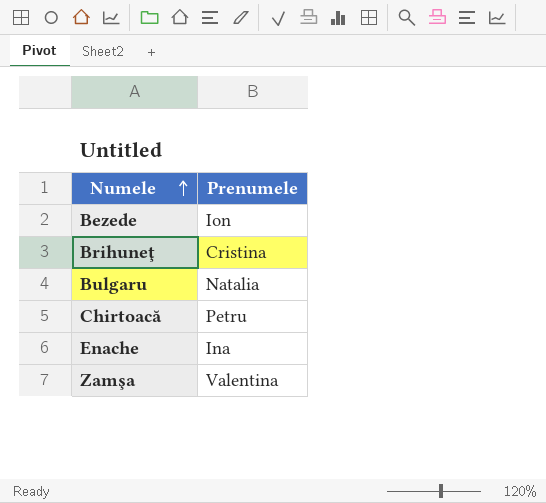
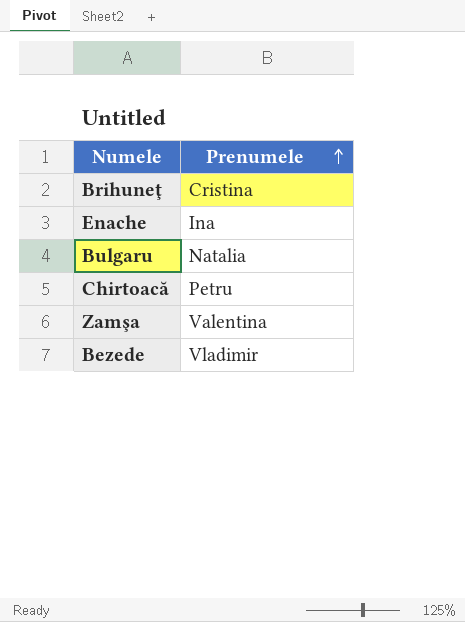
row order: Numele ascending -> Prenumele ascending
Bezede | Prenumele: Ion -> Vladimir

